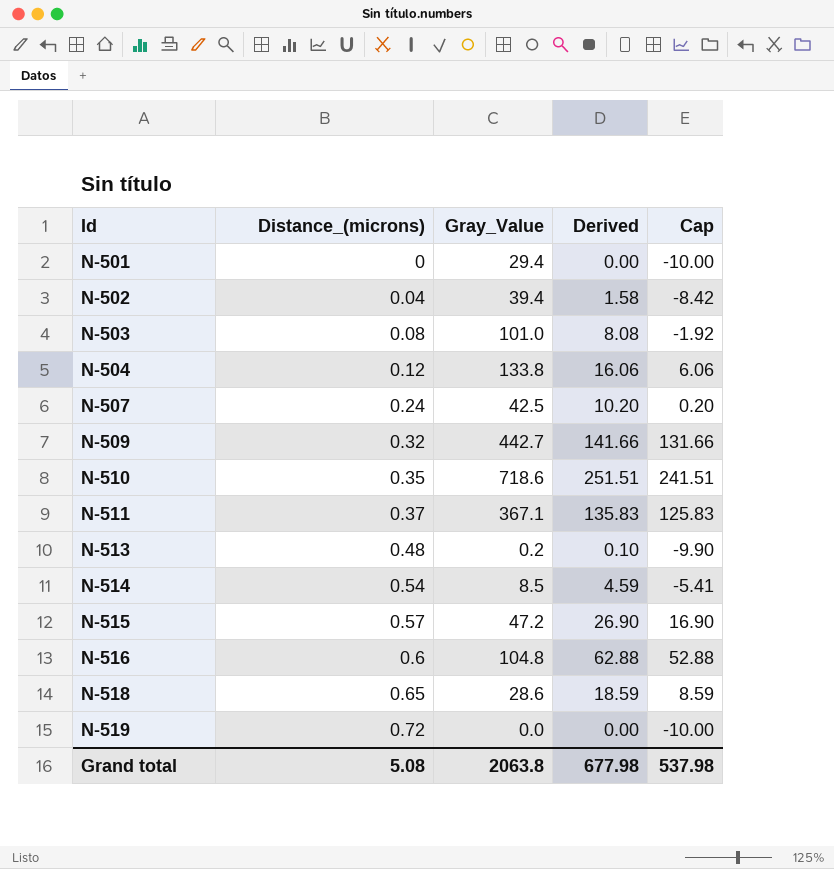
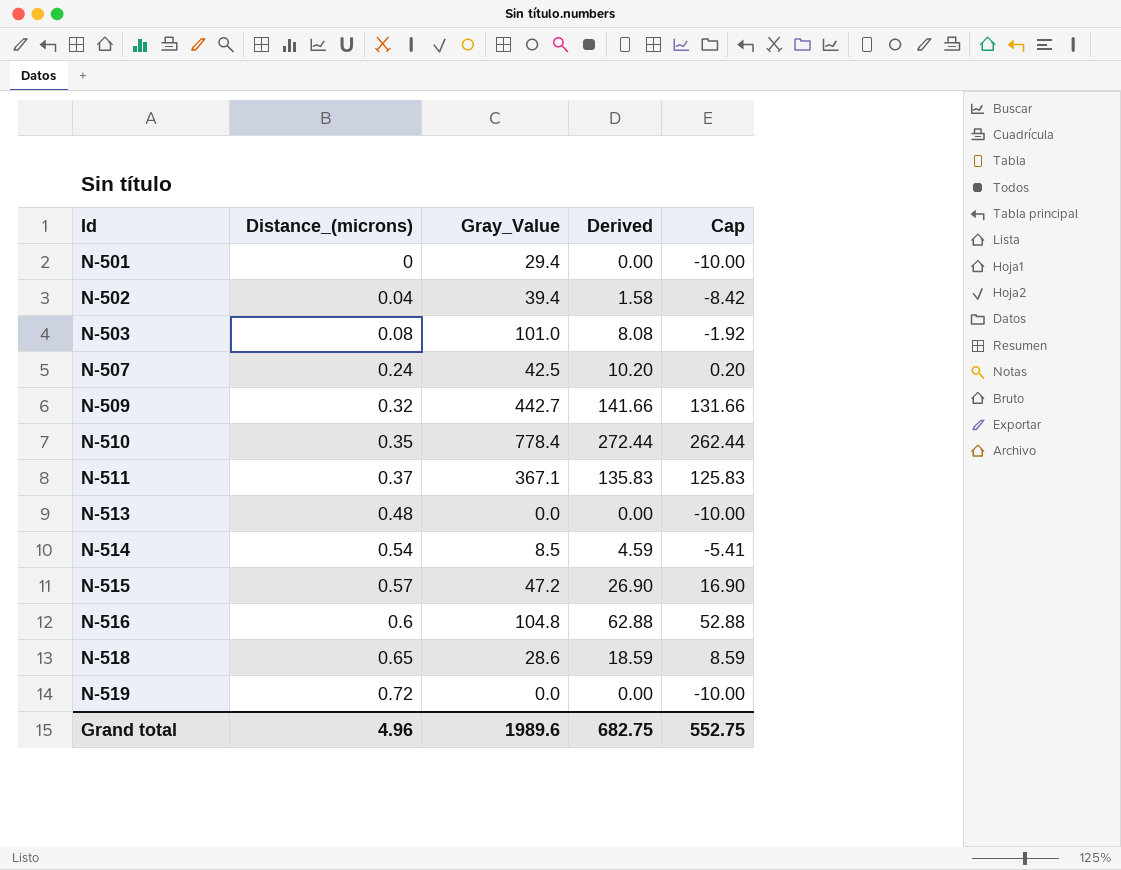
row N-504: 0.12 | 133.8 | 16.06 | 6.06 -> none
N-510 | Gray_Value: 718.6 -> 778.4
N-510 | Derived: 251.51 -> 272.44
N-510 | Cap: 241.51 -> 262.44
N-513 | Gray_Value: 0.2 -> 0.0
N-513 | Derived: 0.10 -> 0.00
N-513 | Cap: -9.90 -> -10.00
Grand total | Distance_(microns): 5.08 -> 4.96
Grand total | Gray_Value: 2063.8 -> 1989.6
Grand total | Derived: 677.98 -> 682.75
Grand total | Cap: 537.98 -> 552.75

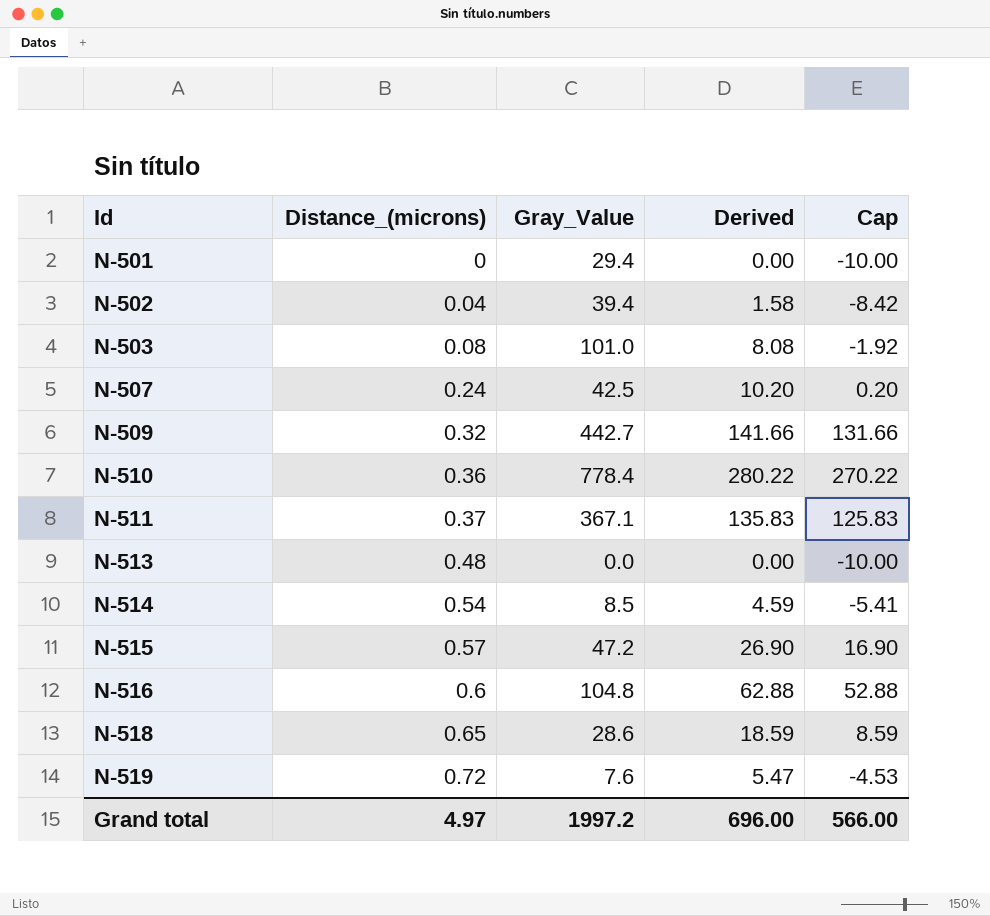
N-510 | Distance_(microns): 0.35 -> 0.36
N-510 | Derived: 272.44 -> 280.22
N-510 | Cap: 262.44 -> 270.22
N-519 | Gray_Value: 0.0 -> 7.6
N-519 | Derived: 0.00 -> 5.47
N-519 | Cap: -10.00 -> -4.53
Grand total | Distance_(microns): 4.96 -> 4.97
Grand total | Gray_Value: 1989.6 -> 1997.2
Grand total | Derived: 682.75 -> 696.00
Grand total | Cap: 552.75 -> 566.00

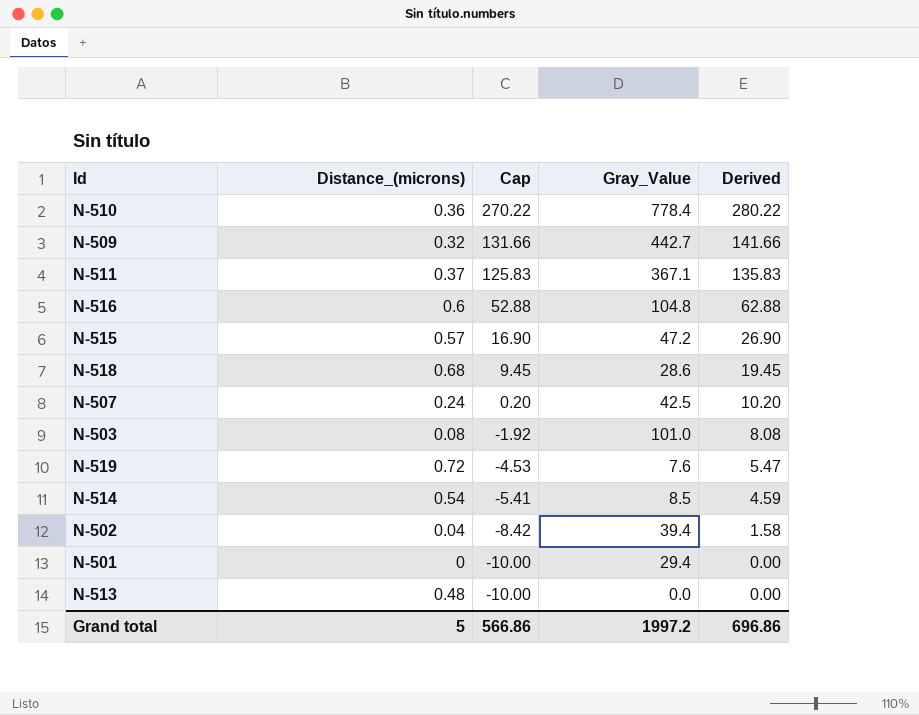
row order: Id ascending -> Cap descending
column Cap | position: 5 -> 3
N-518 | Distance_(microns): 0.65 -> 0.68
N-518 | Cap: 8.59 -> 9.45
N-518 | Derived: 18.59 -> 19.45
Grand total | Distance_(microns): 4.97 -> 5
Grand total | Cap: 566.00 -> 566.86
Grand total | Derived: 696.00 -> 696.86

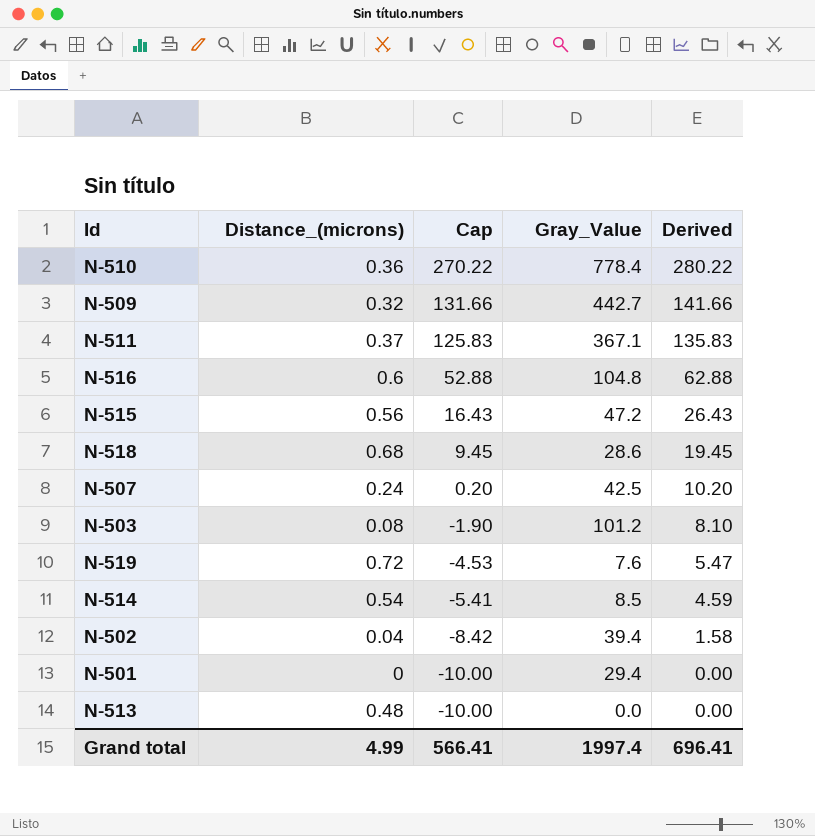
N-515 | Distance_(microns): 0.57 -> 0.56
N-515 | Cap: 16.90 -> 16.43
N-515 | Derived: 26.90 -> 26.43
N-503 | Cap: -1.92 -> -1.90
N-503 | Gray_Value: 101.0 -> 101.2
N-503 | Derived: 8.08 -> 8.10
Grand total | Distance_(microns): 5 -> 4.99
Grand total | Cap: 566.86 -> 566.41
Grand total | Gray_Value: 1997.2 -> 1997.4
Grand total | Derived: 696.86 -> 696.41

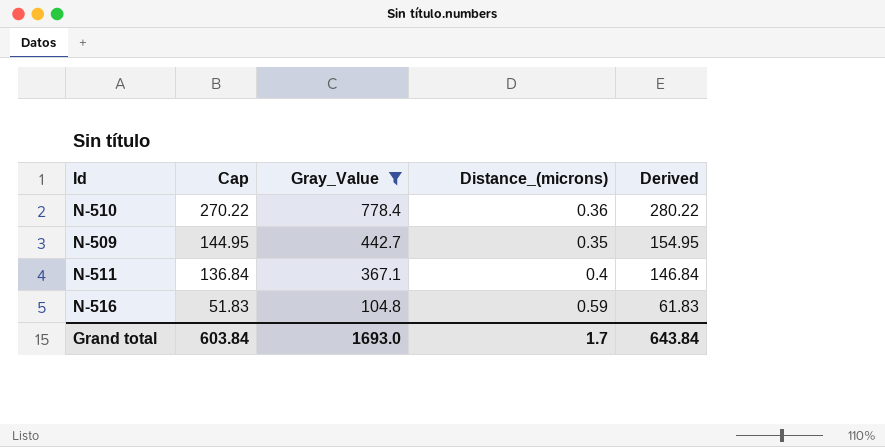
filter: none -> Gray_Value >= 104.8
column Distance_(microns) | position: 2 -> 4
N-509 | Cap: 131.66 -> 144.95
N-509 | Distance_(microns): 0.32 -> 0.35
N-509 | Derived: 141.66 -> 154.95
N-511 | Cap: 125.83 -> 136.84
N-511 | Distance_(microns): 0.37 -> 0.4
N-511 | Derived: 135.83 -> 146.84
N-516 | Cap: 52.88 -> 51.83
N-516 | Distance_(microns): 0.6 -> 0.59
N-516 | Derived: 62.88 -> 61.83
Grand total | Cap: 566.41 -> 603.84
Grand total | Gray_Value: 1997.4 -> 1693.0
Grand total | Distance_(microns): 4.99 -> 1.7
Grand total | Derived: 696.41 -> 643.84

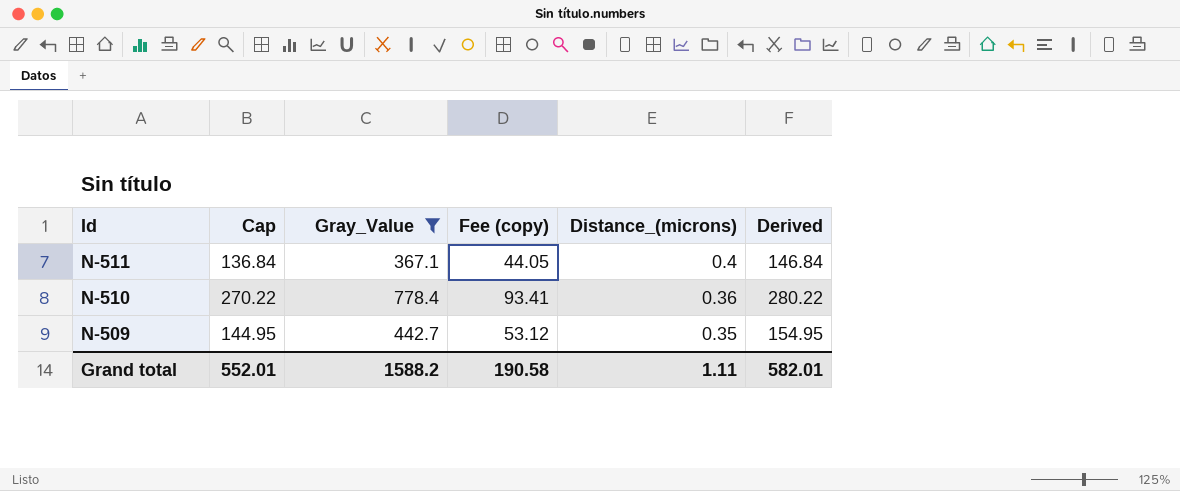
row order: Cap descending -> Id descending
column Fee (copy) | formula: none -> [Gray_Value] * 0.12
row N-516: 51.83 | 104.8 | 0.59 | 61.83 -> none
Grand total | Cap: 603.84 -> 552.01
Grand total | Gray_Value: 1693.0 -> 1588.2
Grand total | Distance_(microns): 1.7 -> 1.11
Grand total | Derived: 643.84 -> 582.01

